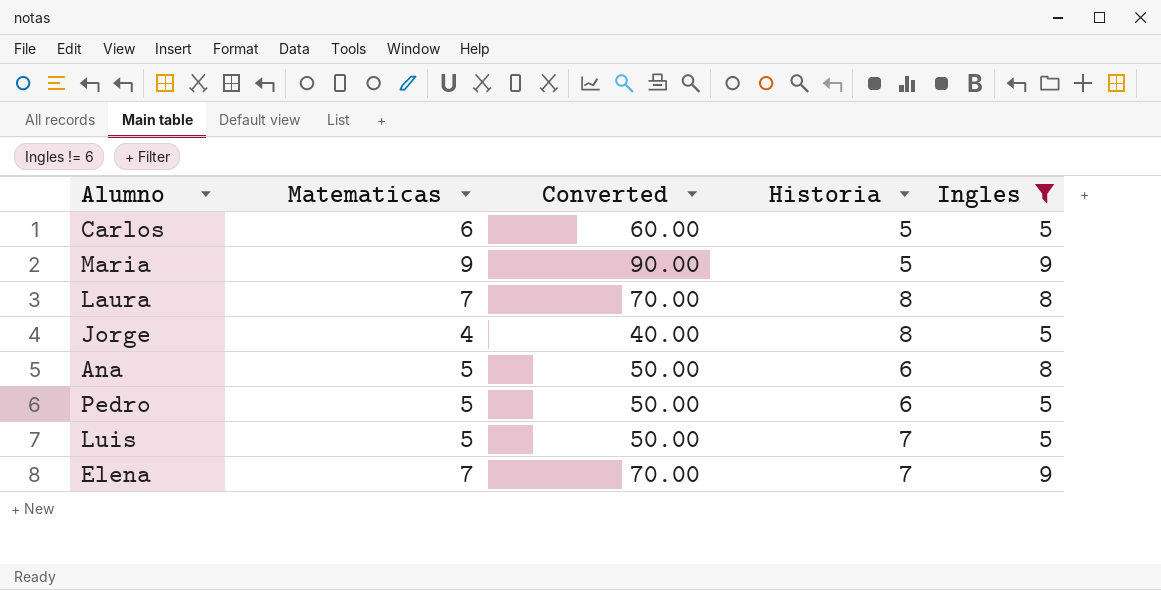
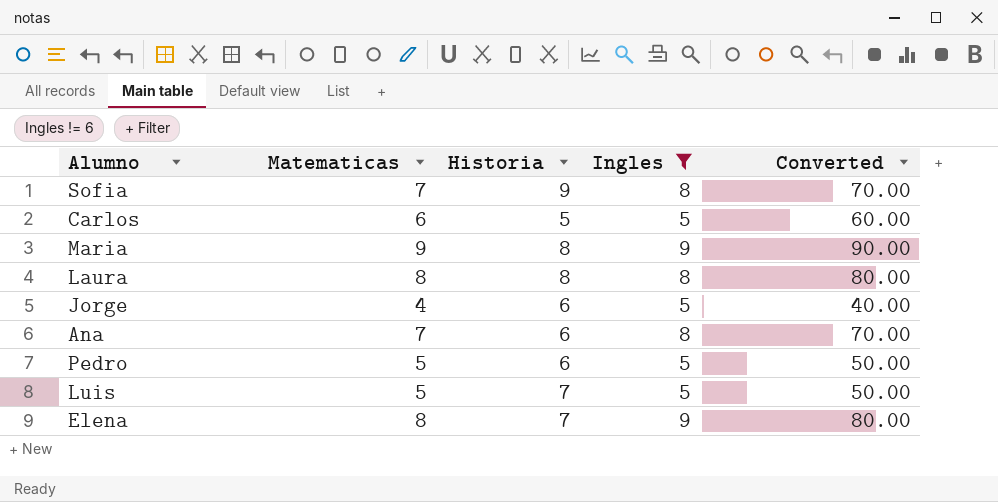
column Converted | position: 3 -> 5
row Sofia: none -> 7 | 9 | 8 | 70.00
Maria | Historia: 5 -> 8
Laura | Matematicas: 7 -> 8
Laura | Converted: 70.00 -> 80.00
Jorge | Historia: 8 -> 6
Ana | Matematicas: 5 -> 7
Ana | Converted: 50.00 -> 70.00
Elena | Matematicas: 7 -> 8
Elena | Converted: 70.00 -> 80.00

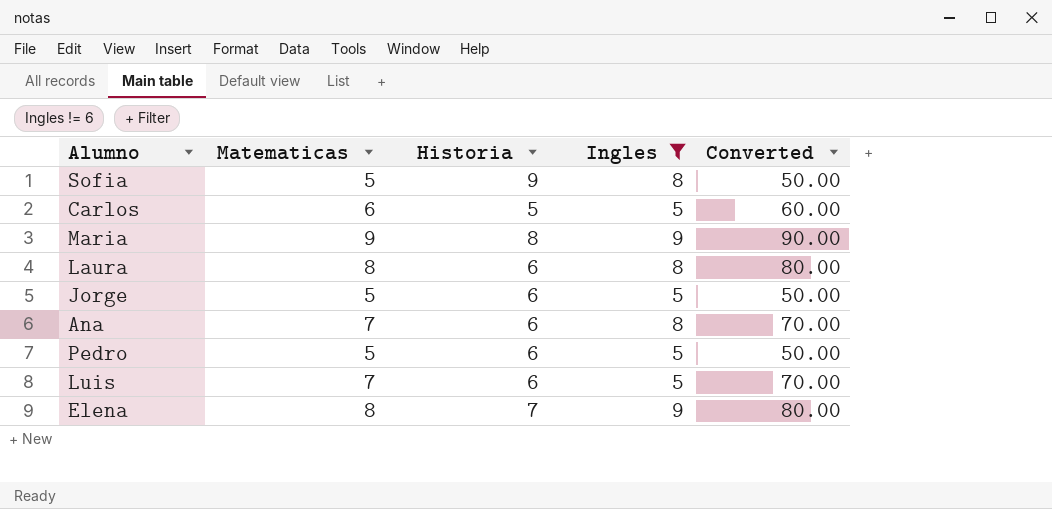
Sofia | Matematicas: 7 -> 5
Sofia | Converted: 70.00 -> 50.00
Laura | Historia: 8 -> 6
Jorge | Matematicas: 4 -> 5
Jorge | Converted: 40.00 -> 50.00
Luis | Matematicas: 5 -> 7
Luis | Historia: 7 -> 6
Luis | Converted: 50.00 -> 70.00

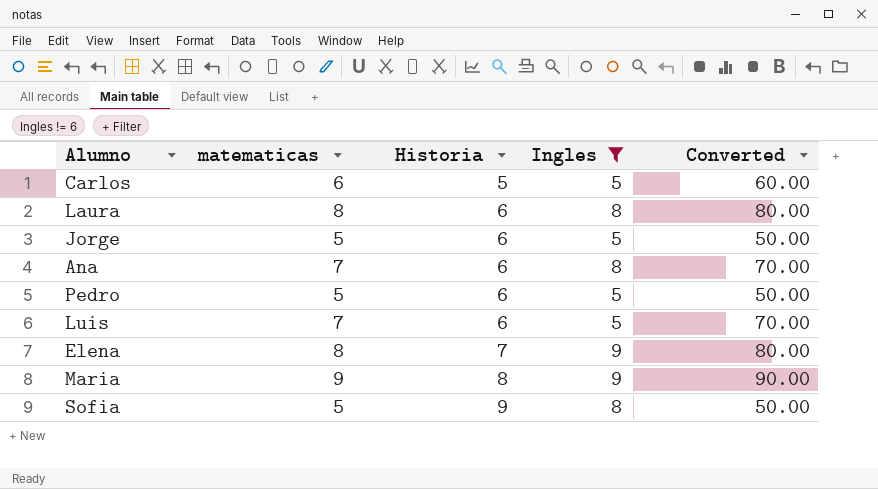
row order: none -> Historia ascending
column name: Matematicas -> matematicas

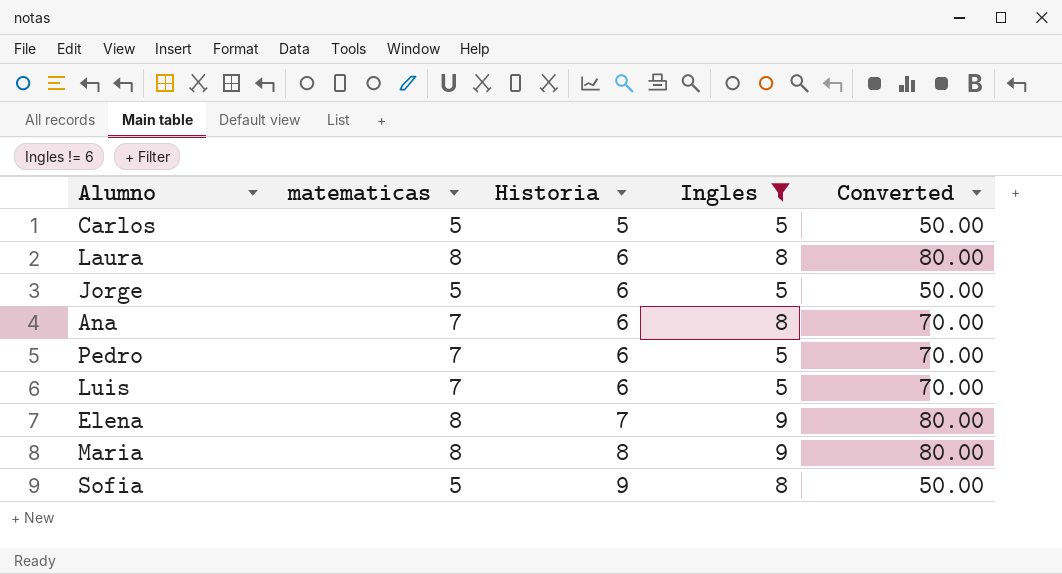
Carlos | matematicas: 6 -> 5
Carlos | Converted: 60.00 -> 50.00
Pedro | matematicas: 5 -> 7
Pedro | Converted: 50.00 -> 70.00
Maria | matematicas: 9 -> 8
Maria | Converted: 90.00 -> 80.00

